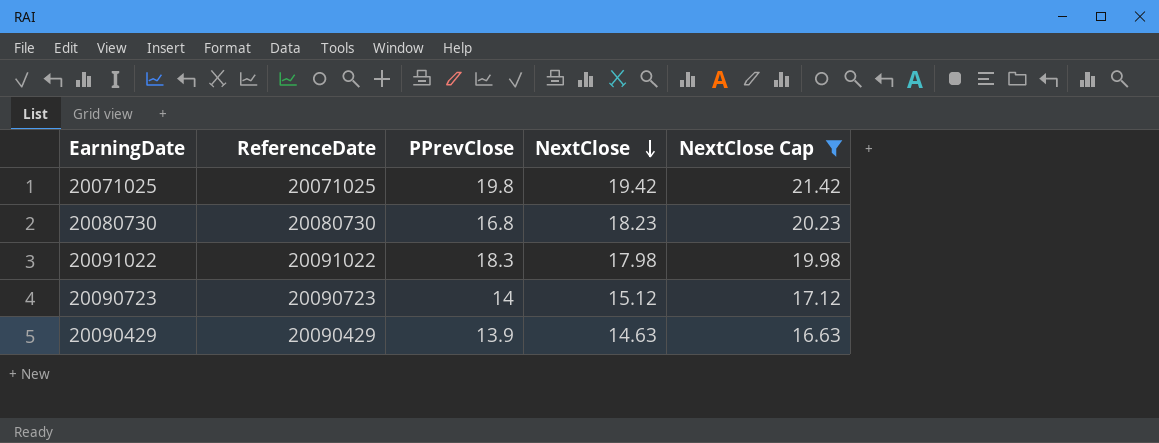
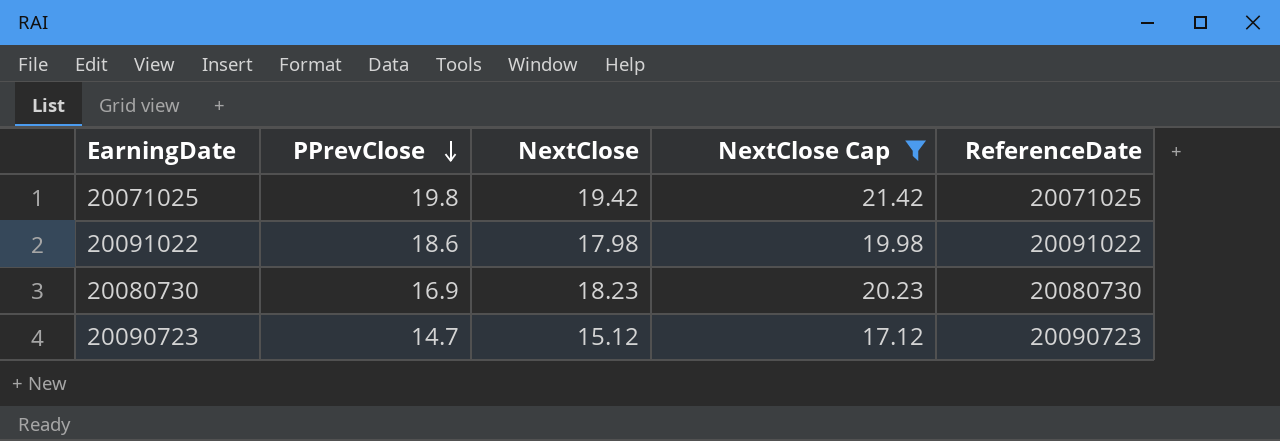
row order: NextClose descending -> PPrevClose descending
column ReferenceDate | position: 2 -> 5
row 20090429: 20090429 | 13.9 | 14.63 | 16.63 -> none
20091022 | PPrevClose: 18.3 -> 18.6
20080730 | PPrevClose: 16.8 -> 16.9
20090723 | PPrevClose: 14 -> 14.7

